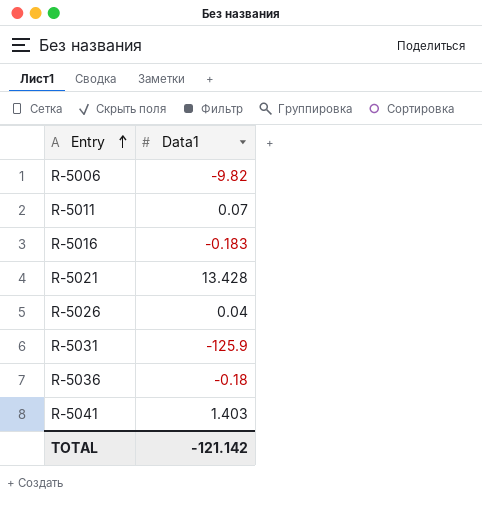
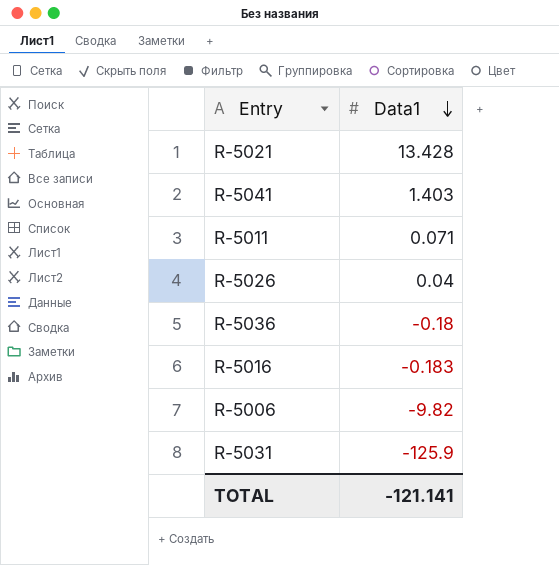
row order: Entry ascending -> Data1 descending
R-5011 | Data1: 0.07 -> 0.071
TOTAL | Data1: -121.142 -> -121.141

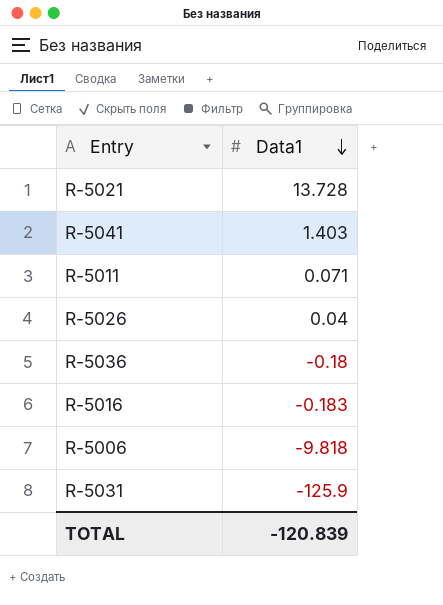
R-5021 | Data1: 13.428 -> 13.728
R-5006 | Data1: -9.82 -> -9.818
TOTAL | Data1: -121.141 -> -120.839

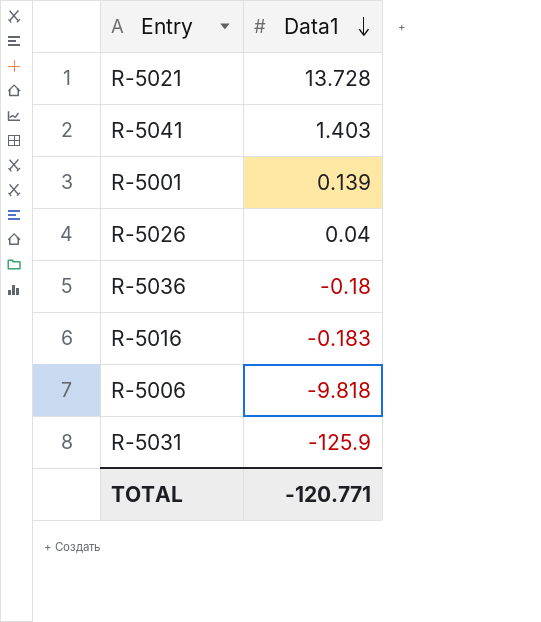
row R-5011: 0.071 -> none
row R-5001: none -> 0.139
TOTAL | Data1: -120.839 -> -120.771

